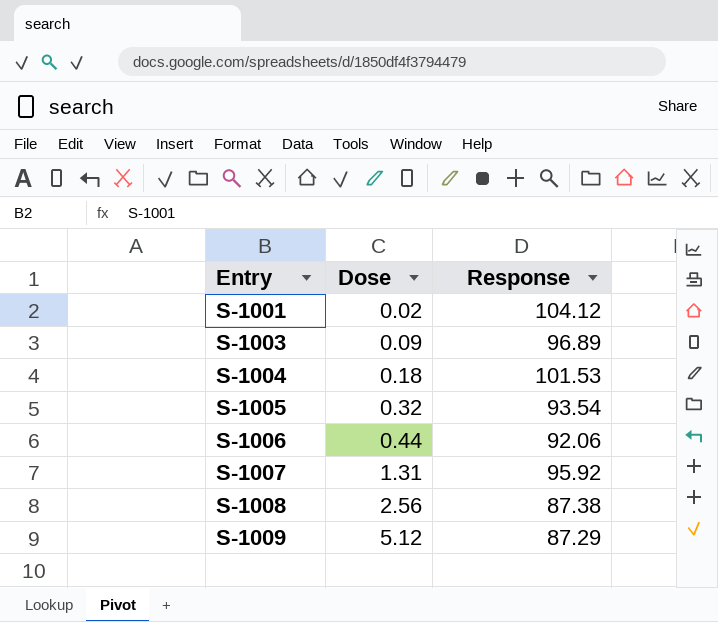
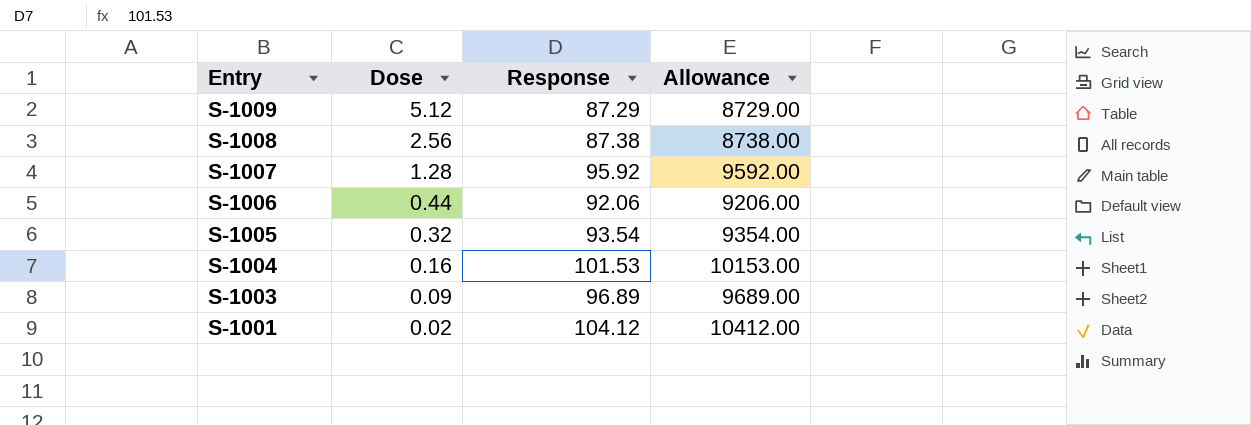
row order: Entry ascending -> Entry descending
column Allowance | formula: none -> [Response] * 100
S-1007 | Dose: 1.31 -> 1.28
S-1004 | Dose: 0.18 -> 0.16

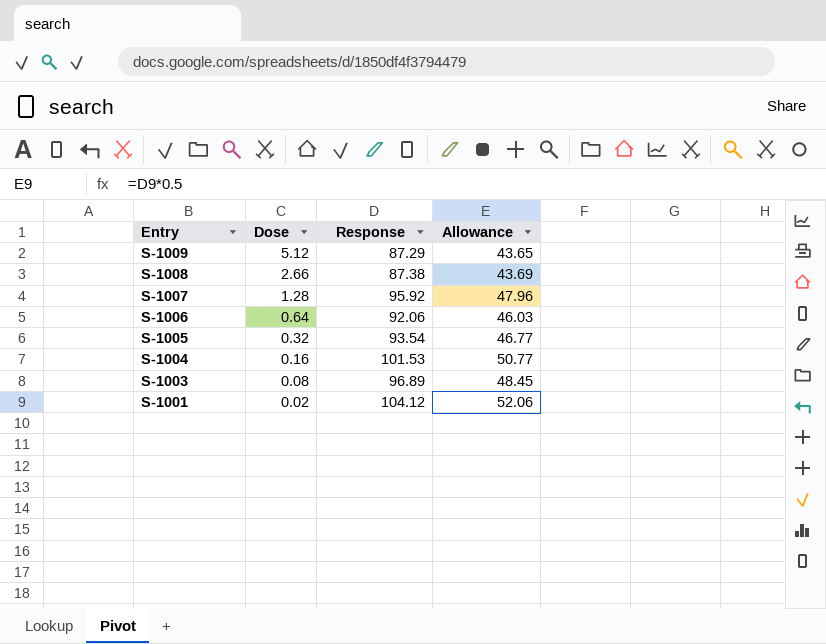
column Allowance | formula: [Response] * 100 -> [Response] * 0.5
S-1008 | Dose: 2.56 -> 2.66
S-1006 | Dose: 0.44 -> 0.64
S-1003 | Dose: 0.09 -> 0.08

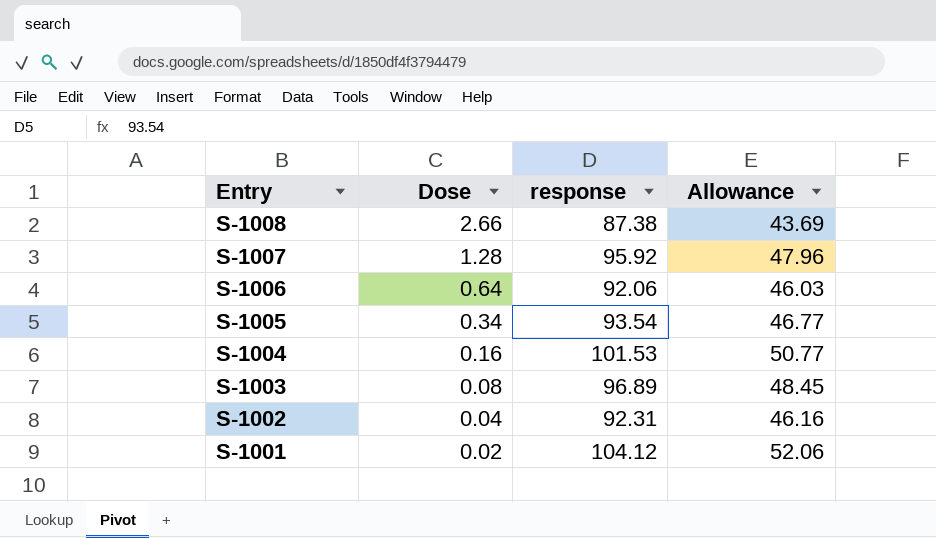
column name: Response -> response
row S-1009: 5.12 | 87.29 | 43.65 -> none
S-1005 | Dose: 0.32 -> 0.34
row S-1002: none -> 0.04 | 92.31 | 46.16

